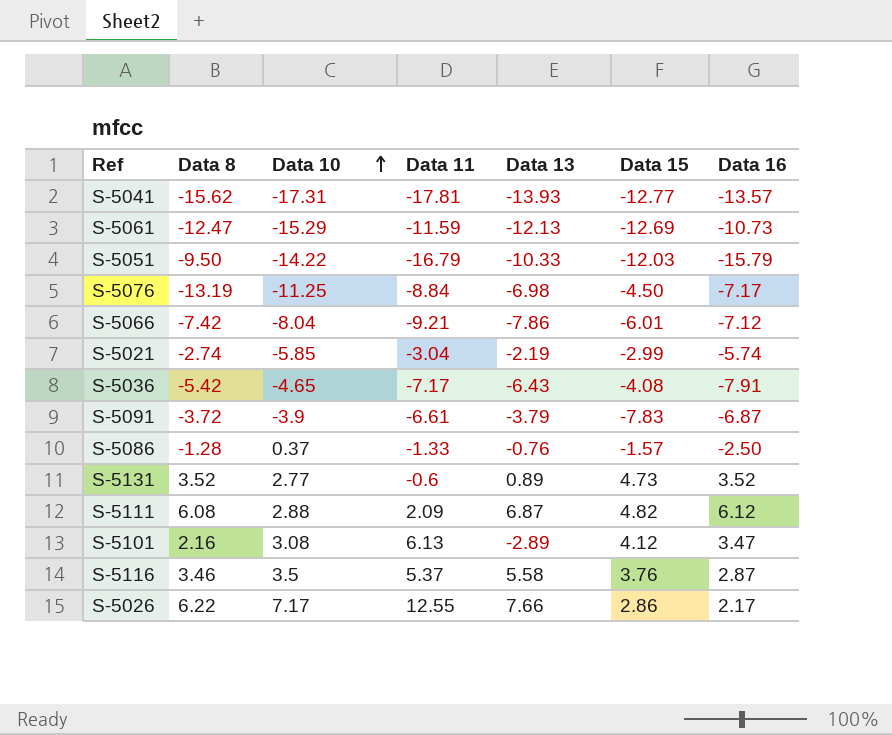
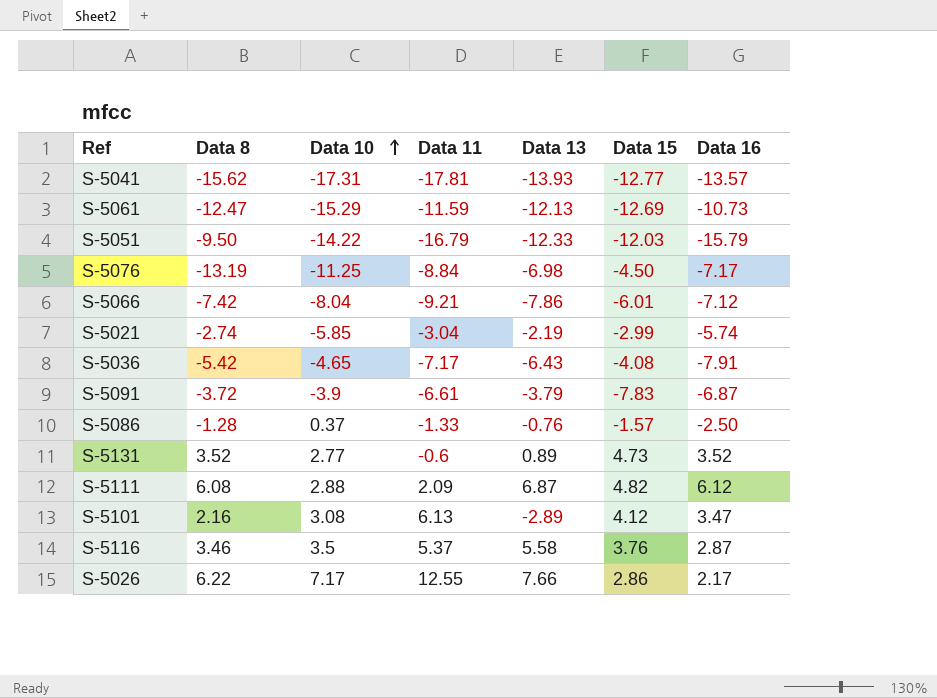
S-5051 | Data 13: -10.33 -> -12.33

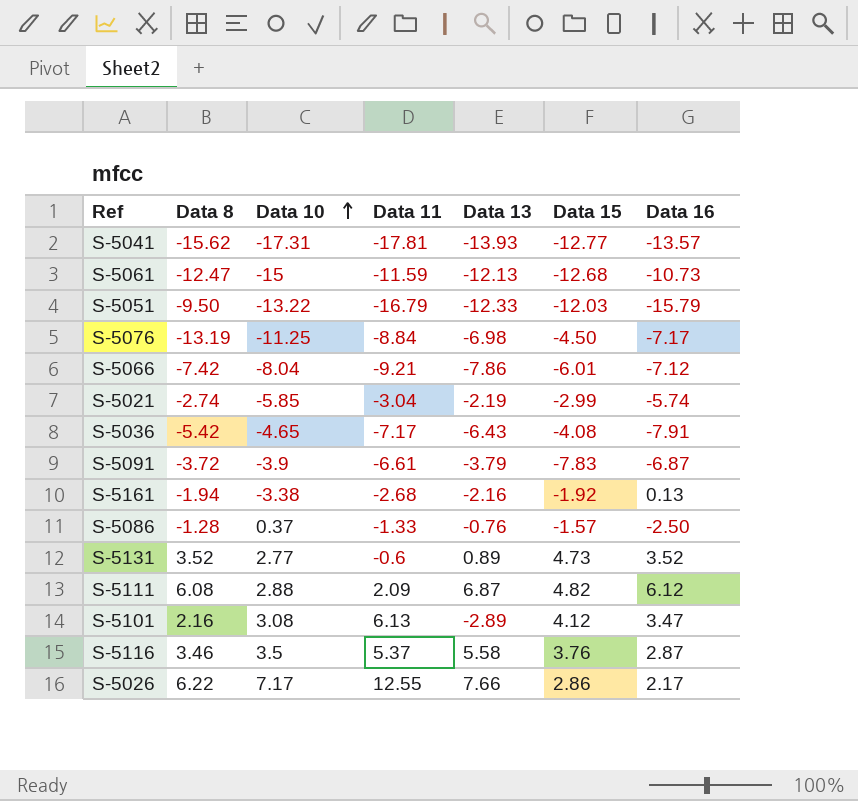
S-5061 | Data 10: -15.29 -> -15
S-5061 | Data 15: -12.69 -> -12.68
S-5051 | Data 10: -14.22 -> -13.22
row S-5161: none -> -1.94 | -3.38 | -2.68 | -2.16 | -1.92 | 0.13

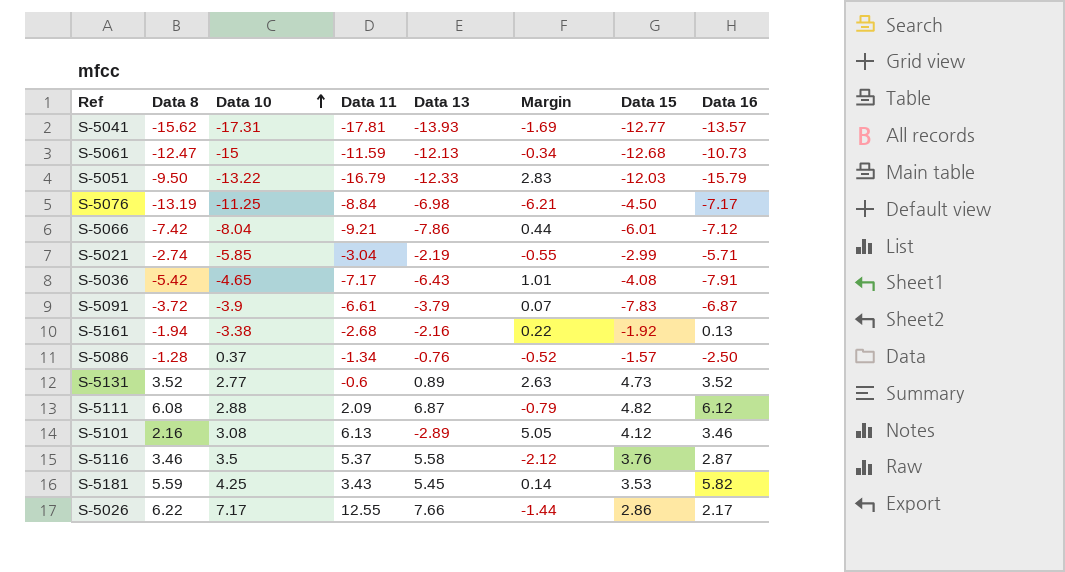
column Margin | formula: none -> [Data 8] - [Data 13]
S-5021 | Data 16: -5.74 -> -5.71
S-5086 | Data 11: -1.33 -> -1.34
S-5101 | Data 16: 3.47 -> 3.46
row S-5181: none -> 5.59 | 4.25 | 3.43 | 5.45 | 0.14 | 3.53 | 5.82

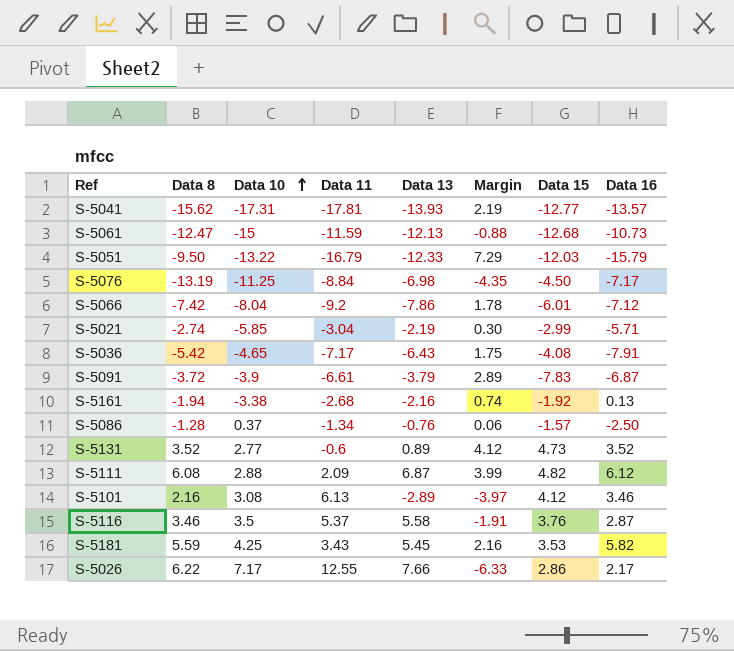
column Margin | formula: [Data 8] - [Data 13] -> [Data 8] - [Data 11]
S-5066 | Data 11: -9.21 -> -9.2

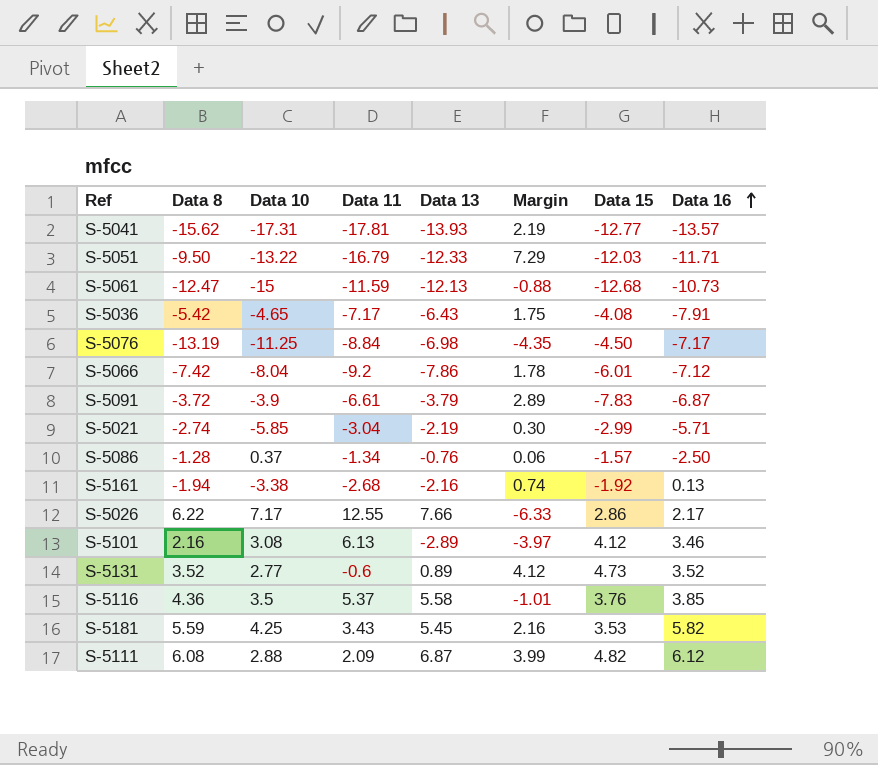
row order: Data 10 ascending -> Data 16 ascending
S-5051 | Data 16: -15.79 -> -11.71
S-5116 | Data 8: 3.46 -> 4.36
S-5116 | Margin: -1.91 -> -1.01
S-5116 | Data 16: 2.87 -> 3.85

